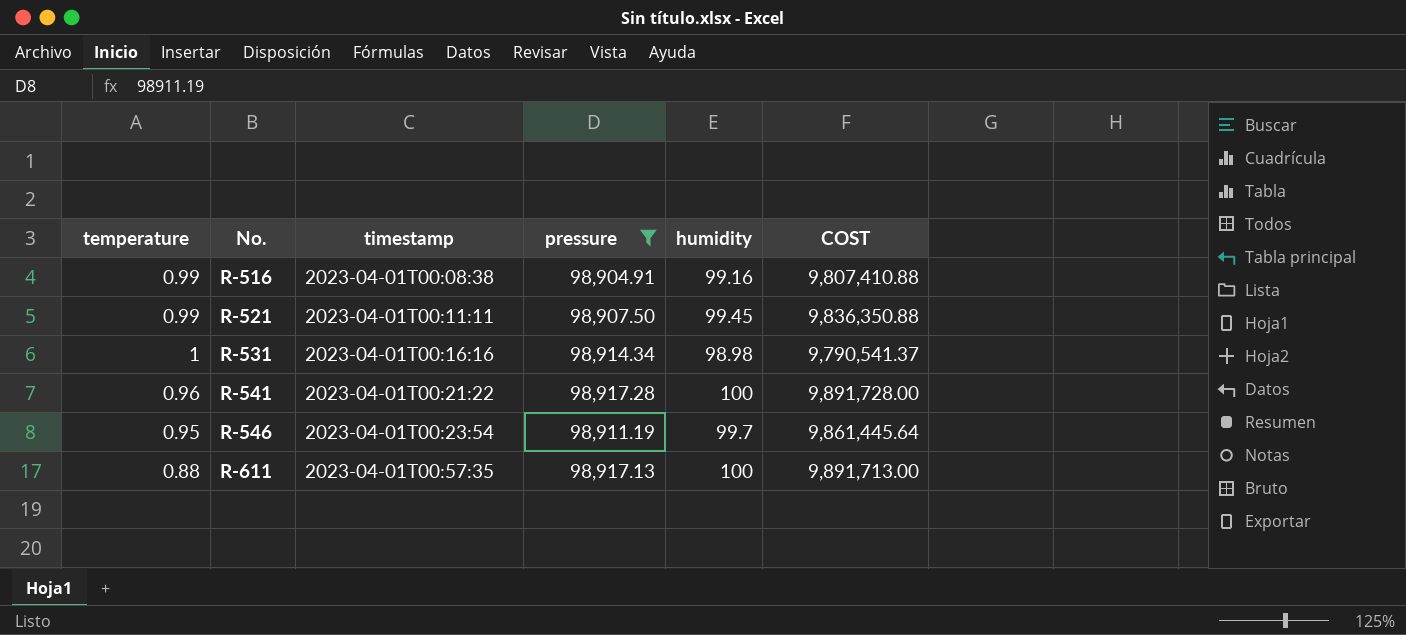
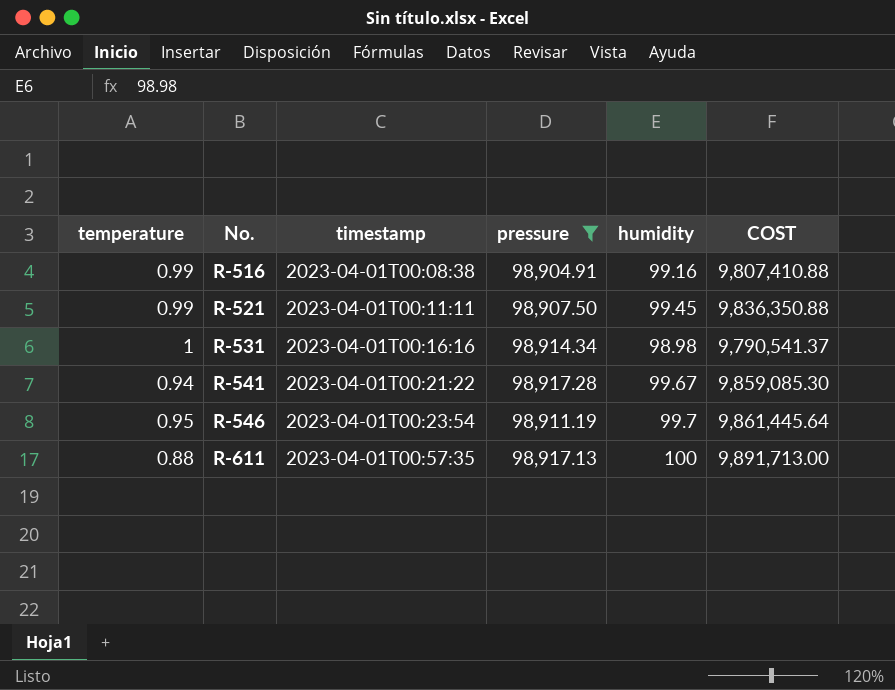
R-541 | temperature: 0.96 -> 0.94
R-541 | humidity: 100 -> 99.67
R-541 | COST: 9,891,728.00 -> 9,859,085.30

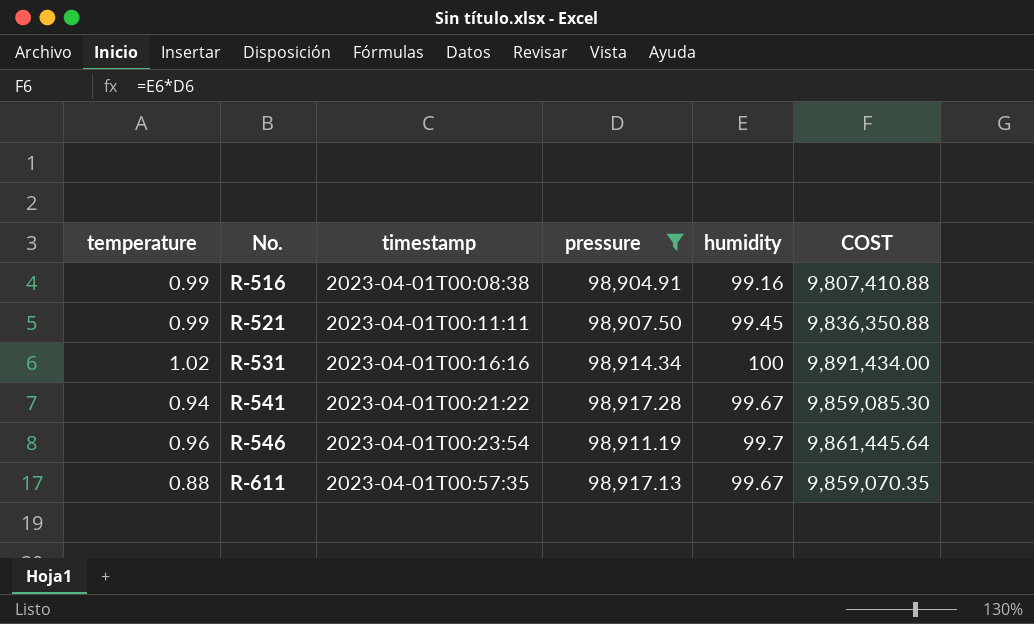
R-531 | temperature: 1 -> 1.02
R-531 | humidity: 98.98 -> 100
R-531 | COST: 9,790,541.37 -> 9,891,434.00
R-546 | temperature: 0.95 -> 0.96
R-611 | humidity: 100 -> 99.67
R-611 | COST: 9,891,713.00 -> 9,859,070.35

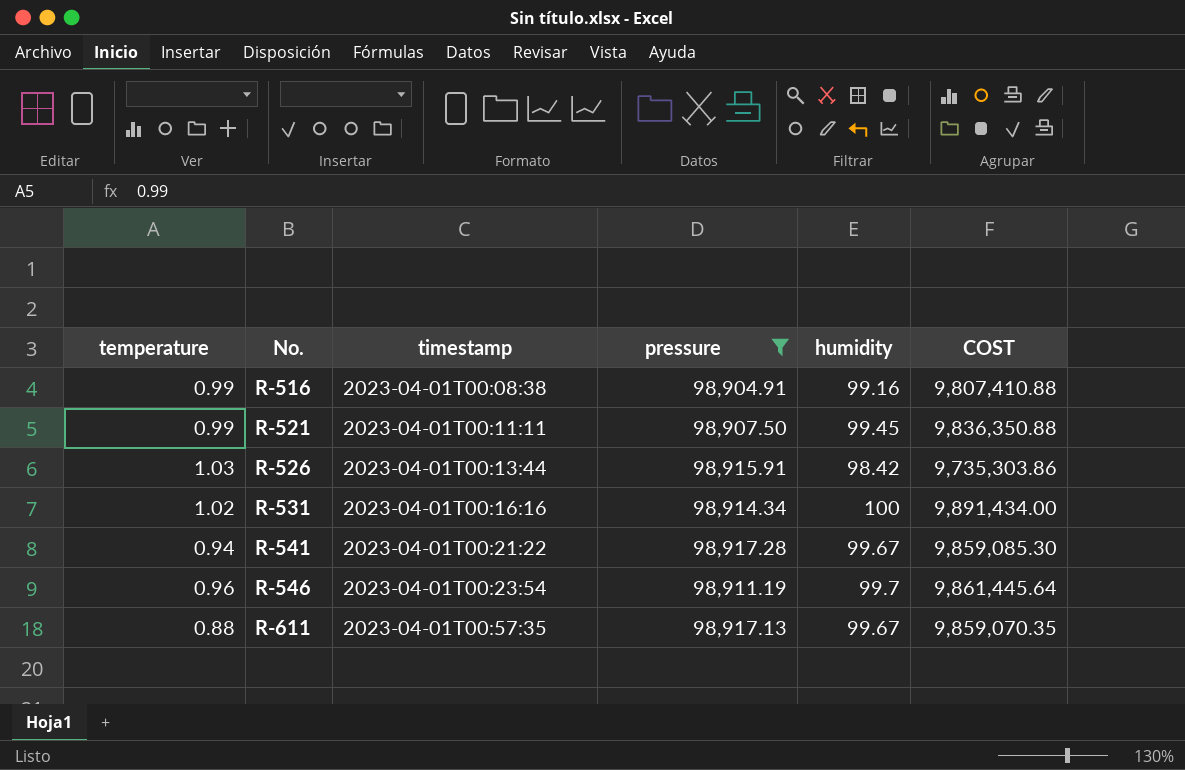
row R-526: none -> 1.03 | 2023-04-01T00:13:44 | 98,915.91 | 98.42 | 9,735,303.86

